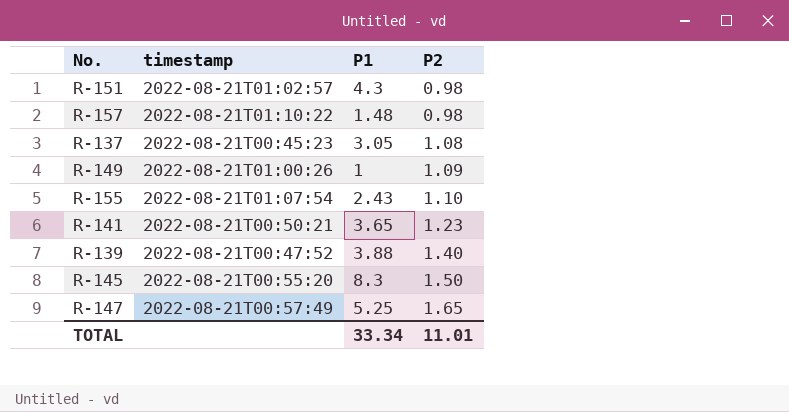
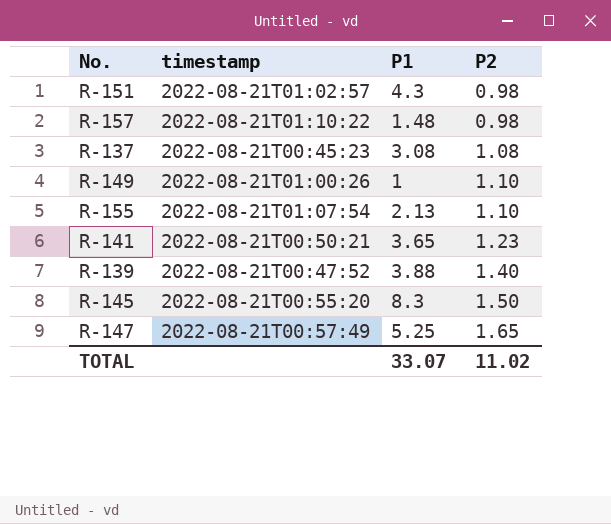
R-137 | P1: 3.05 -> 3.08
R-149 | P2: 1.09 -> 1.10
R-155 | P1: 2.43 -> 2.13
TOTAL | P1: 33.34 -> 33.07
TOTAL | P2: 11.01 -> 11.02

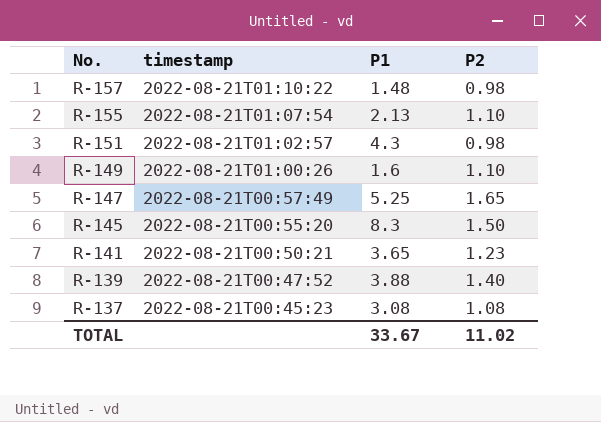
row order: P2 ascending -> No. descending
R-149 | P1: 1 -> 1.6
TOTAL | P1: 33.07 -> 33.67

